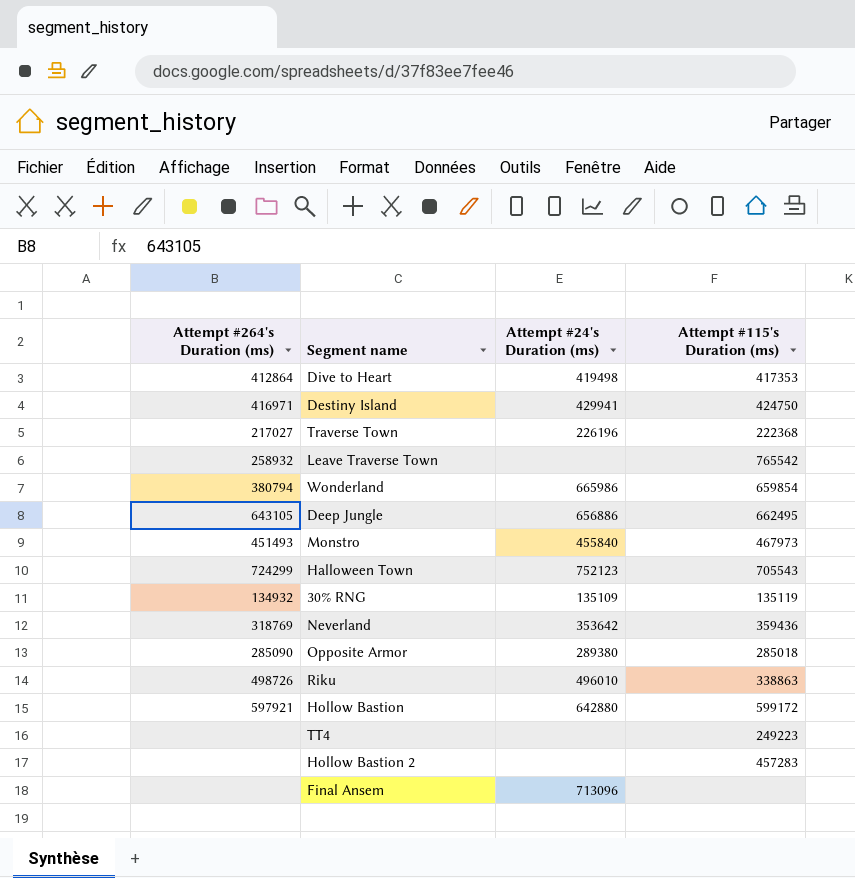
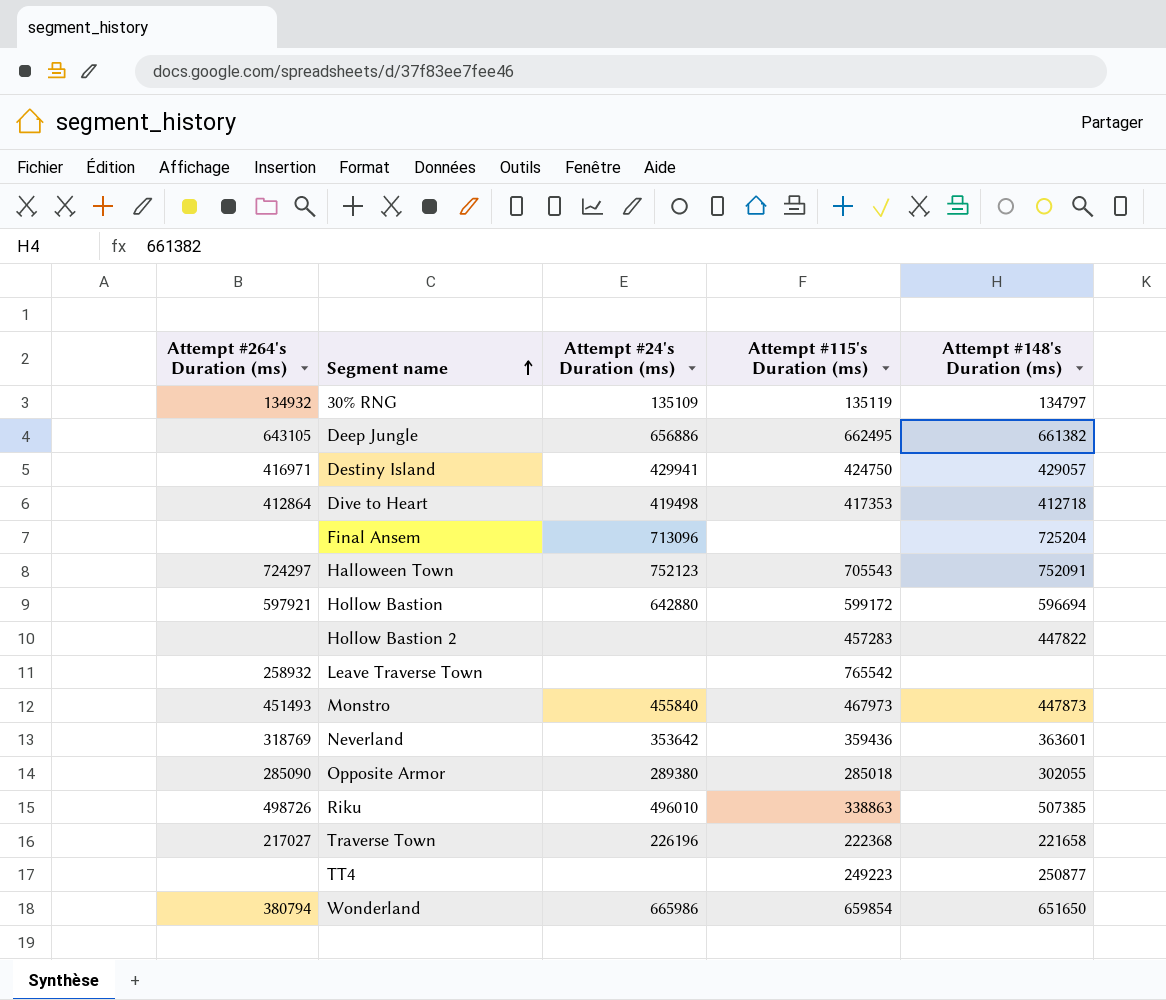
row order: none -> Segment name ascending
column Attempt #148's Duration (ms) | position: none -> 5
Halloween Town | Attempt #264's Duration (ms): 724299 -> 724297

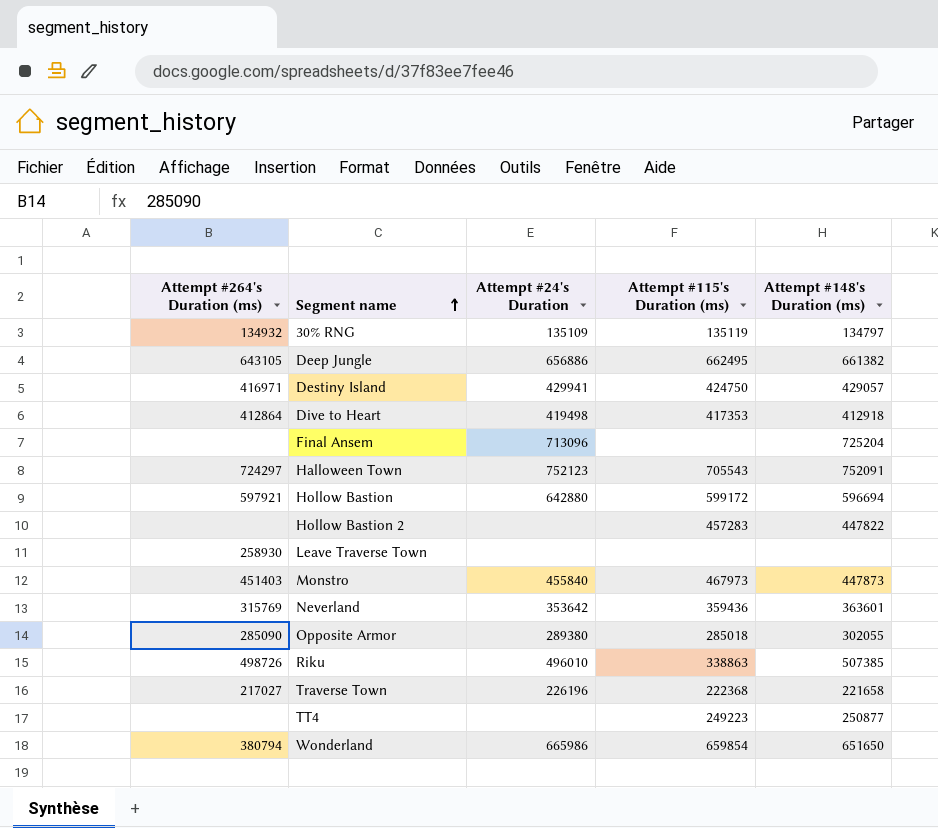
column name: Attempt #24's Duration (ms) -> Attempt #24's Duration
Dive to Heart | Attempt #148's Duration (ms): 412718 -> 412918
Leave Traverse Town | Attempt #264's Duration (ms): 258932 -> 258930
Leave Traverse Town | Attempt #115's Duration (ms): 765542 -> none
Monstro | Attempt #264's Duration (ms): 451493 -> 451403
Neverland | Attempt #264's Duration (ms): 318769 -> 315769

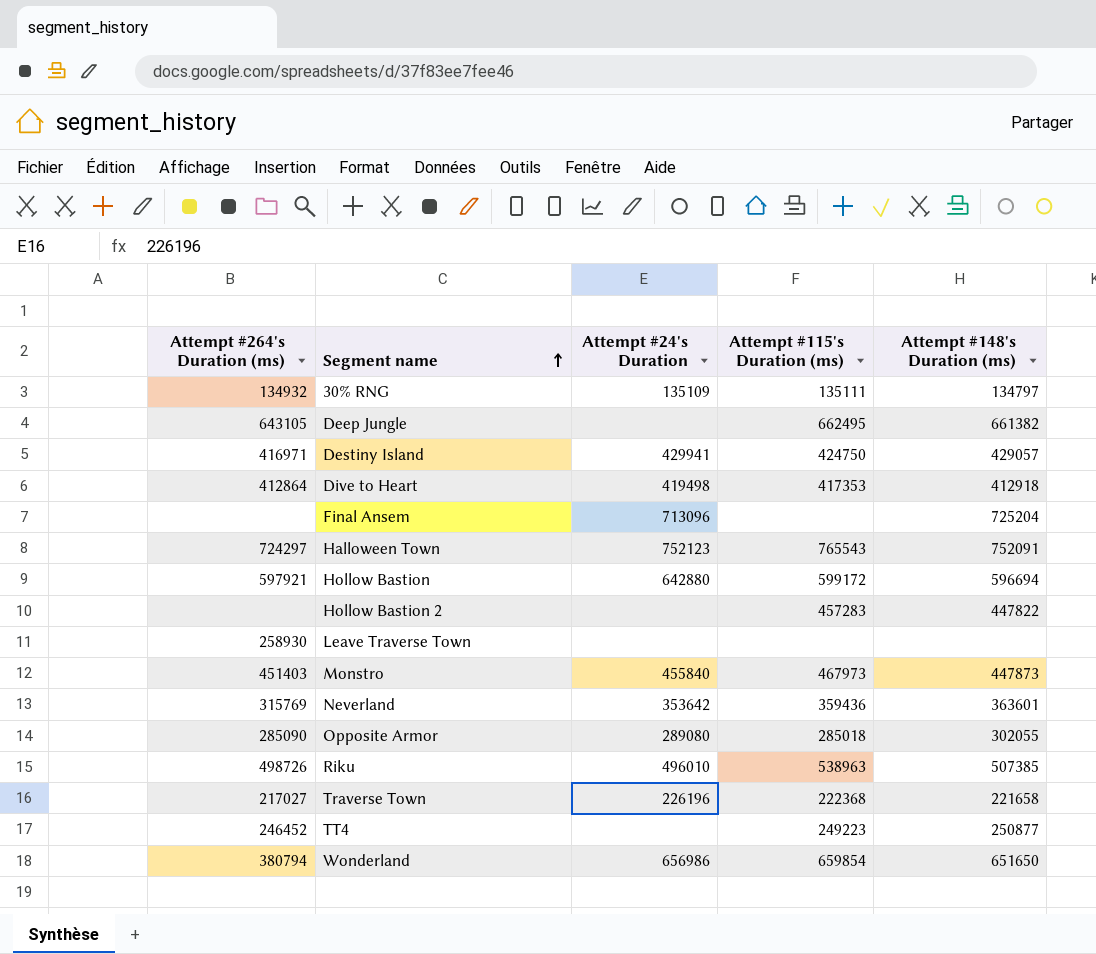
30% RNG | Attempt #115's Duration (ms): 135119 -> 135111
Deep Jungle | Attempt #24's Duration: 656886 -> none
Halloween Town | Attempt #115's Duration (ms): 705543 -> 765543
Opposite Armor | Attempt #24's Duration: 289380 -> 289080
Riku | Attempt #115's Duration (ms): 338863 -> 538963
TT4 | Attempt #264's Duration (ms): none -> 246452
Wonderland | Attempt #24's Duration: 665986 -> 656986

